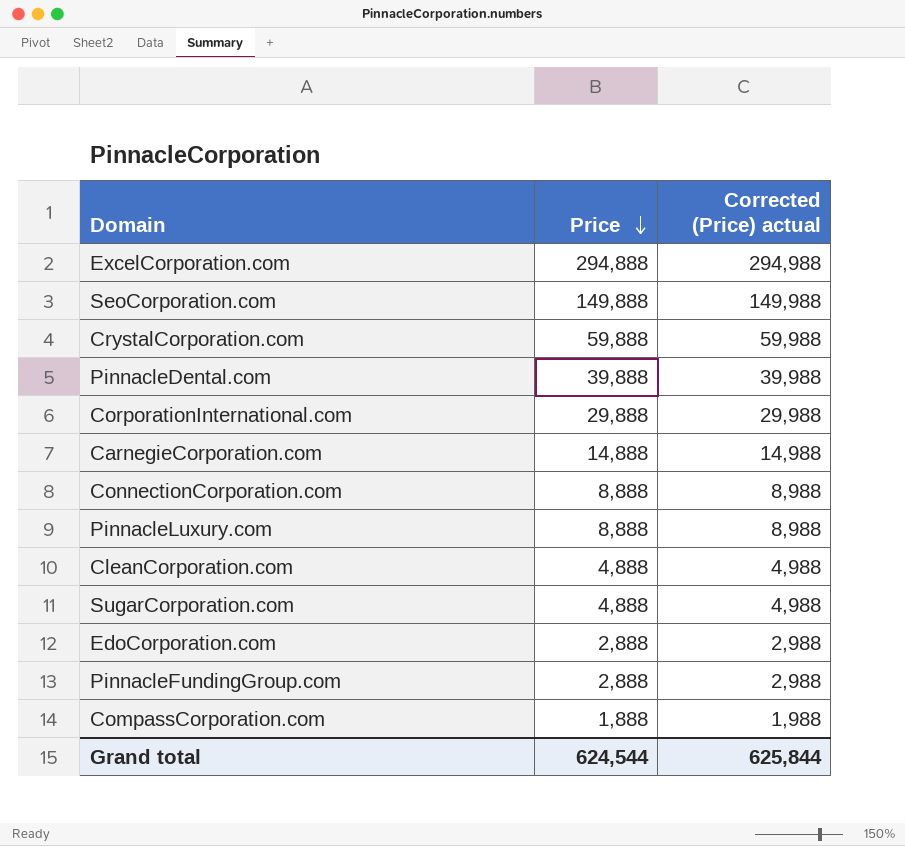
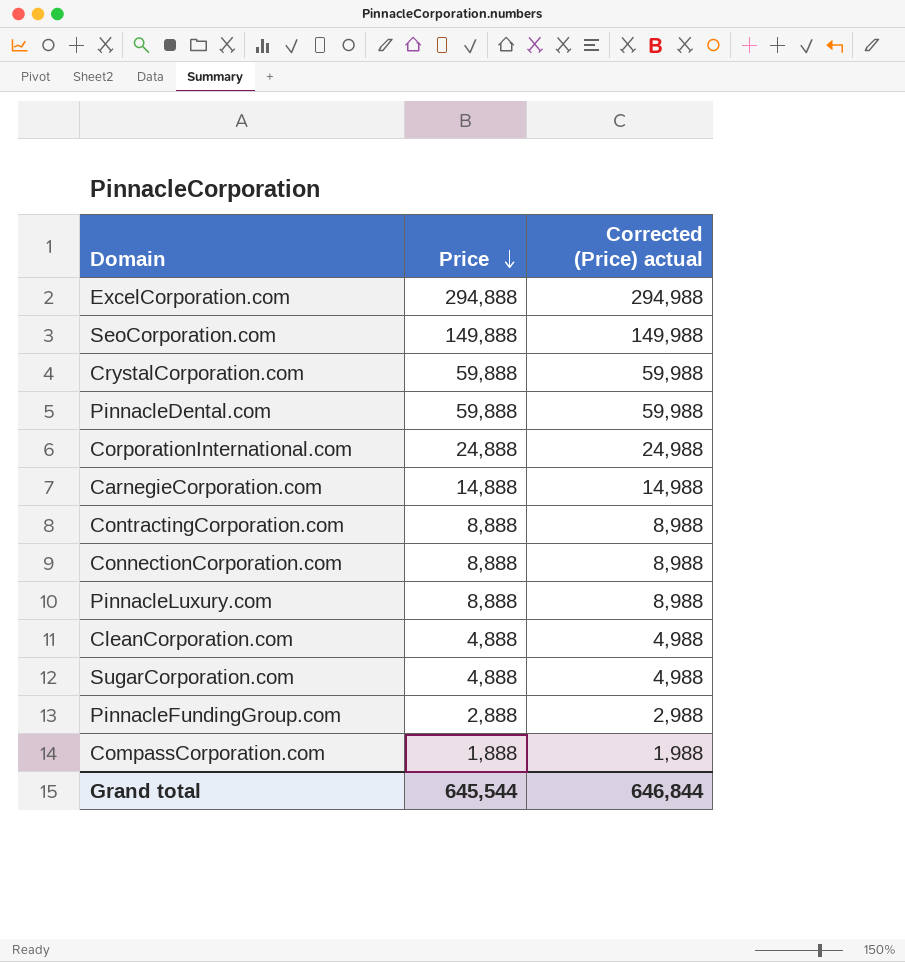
row EdoCorporation.com: 2,888 | 2,988 -> none
PinnacleDental.com | Price: 39,888 -> 59,888
PinnacleDental.com | Corrected (Price) actual: 39,988 -> 59,988
CorporationInternational.com | Price: 29,888 -> 24,888
CorporationInternational.com | Corrected (Price) actual: 29,988 -> 24,988
row ContractingCorporation.com: none -> 8,888 | 8,988
Grand total | Price: 624,544 -> 645,544
Grand total | Corrected (Price) actual: 625,844 -> 646,844

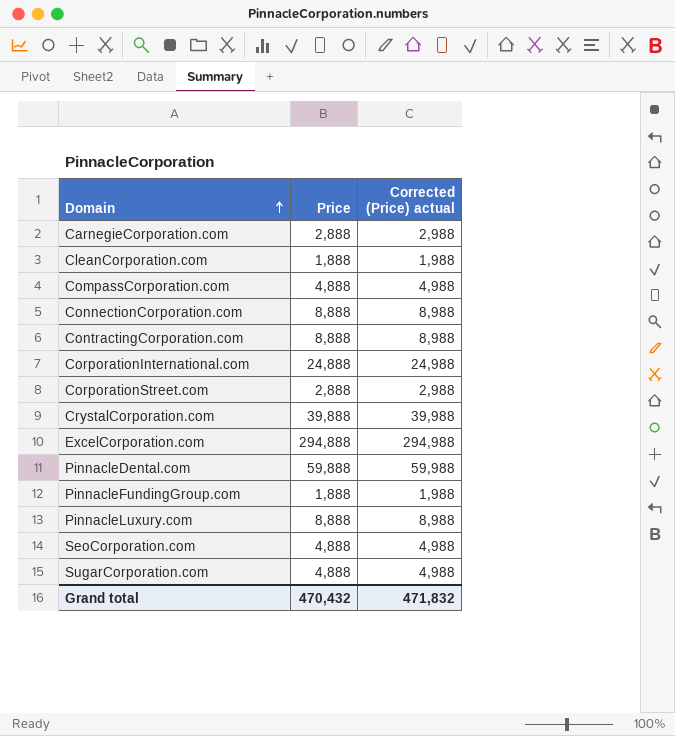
row order: Price descending -> Domain ascending
CarnegieCorporation.com | Price: 14,888 -> 2,888
CarnegieCorporation.com | Corrected (Price) actual: 14,988 -> 2,988
CleanCorporation.com | Price: 4,888 -> 1,888
CleanCorporation.com | Corrected (Price) actual: 4,988 -> 1,988
CompassCorporation.com | Price: 1,888 -> 4,888
CompassCorporation.com | Corrected (Price) actual: 1,988 -> 4,988
row CorporationStreet.com: none -> 2,888 | 2,988
CrystalCorporation.com | Price: 59,888 -> 39,888
CrystalCorporation.com | Corrected (Price) actual: 59,988 -> 39,988
PinnacleFundingGroup.com | Price: 2,888 -> 1,888
PinnacleFundingGroup.com | Corrected (Price) actual: 2,988 -> 1,988
SeoCorporation.com | Price: 149,888 -> 4,888
SeoCorporation.com | Corrected (Price) actual: 149,988 -> 4,988
Grand total | Price: 645,544 -> 470,432
Grand total | Corrected (Price) actual: 646,844 -> 471,832

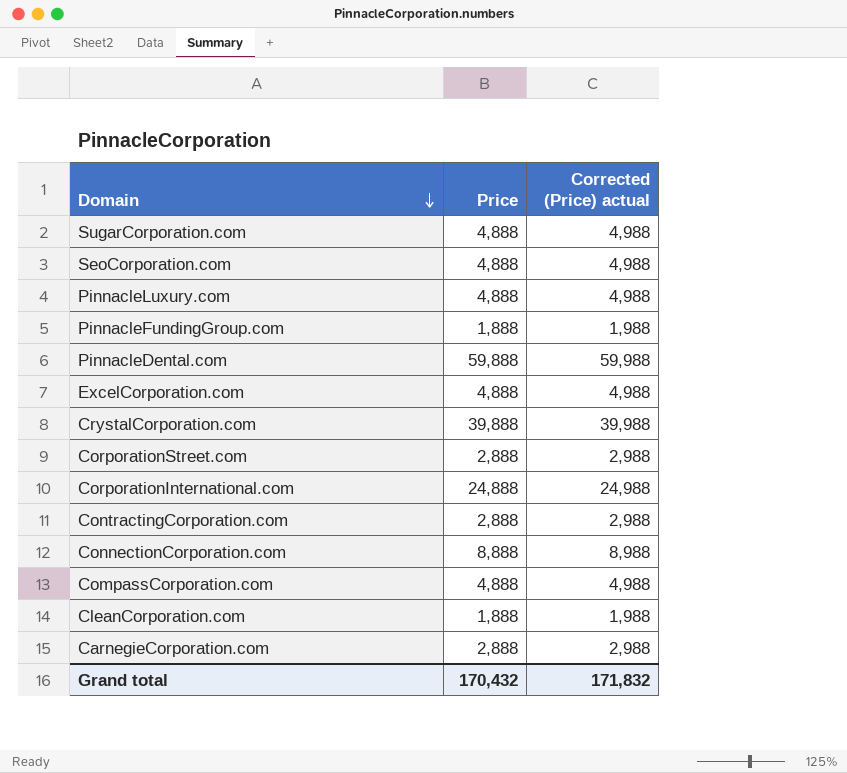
row order: Domain ascending -> Domain descending
PinnacleLuxury.com | Price: 8,888 -> 4,888
PinnacleLuxury.com | Corrected (Price) actual: 8,988 -> 4,988
ExcelCorporation.com | Price: 294,888 -> 4,888
ExcelCorporation.com | Corrected (Price) actual: 294,988 -> 4,988
ContractingCorporation.com | Price: 8,888 -> 2,888
ContractingCorporation.com | Corrected (Price) actual: 8,988 -> 2,988
Grand total | Price: 470,432 -> 170,432
Grand total | Corrected (Price) actual: 471,832 -> 171,832

